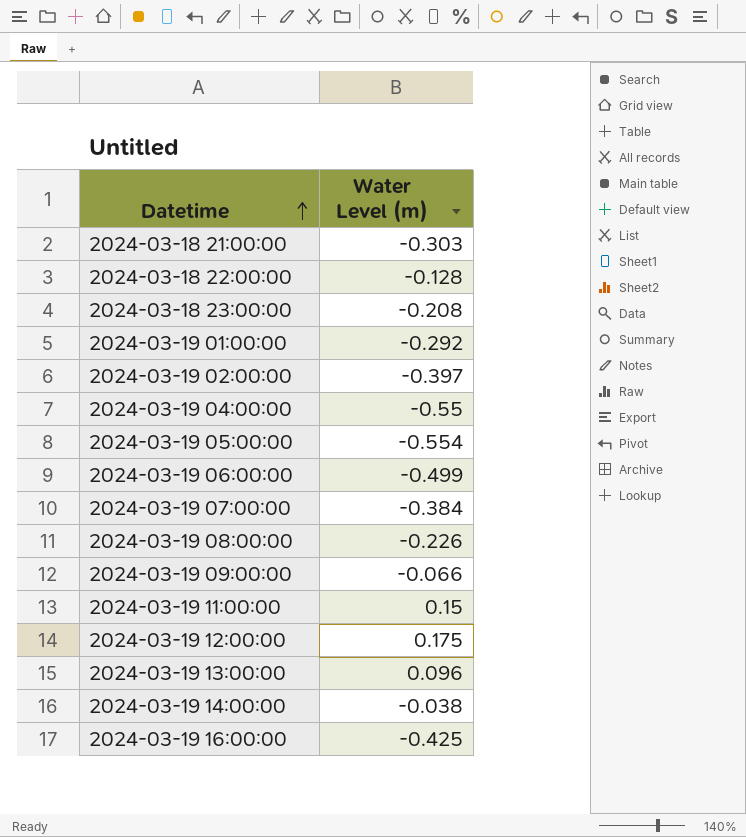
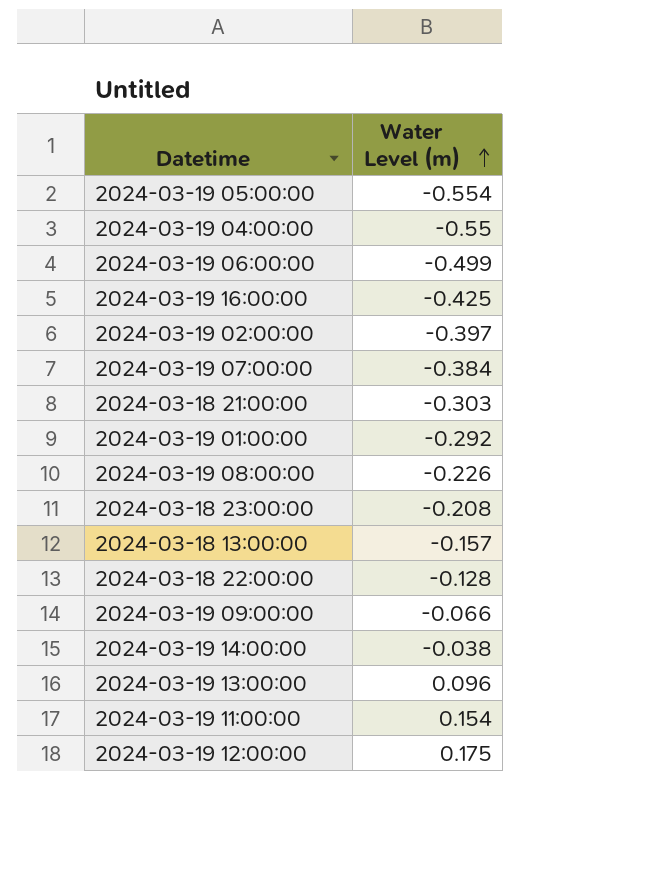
row order: Datetime ascending -> Water Level (m) ascending
row 2024-03-18 13:00:00: none -> -0.157
2024-03-19 11:00:00 | Water Level (m): 0.15 -> 0.154

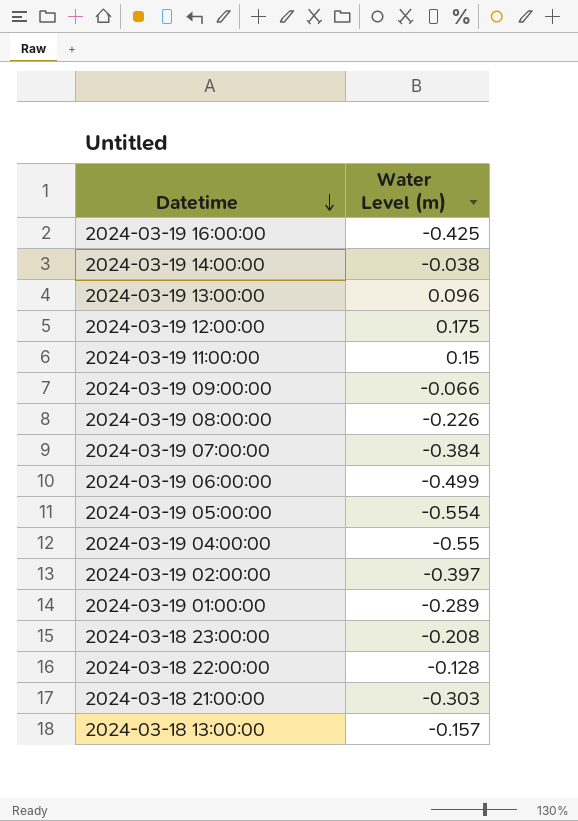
row order: Water Level (m) ascending -> Datetime descending
2024-03-19 11:00:00 | Water Level (m): 0.154 -> 0.15
2024-03-19 01:00:00 | Water Level (m): -0.292 -> -0.289

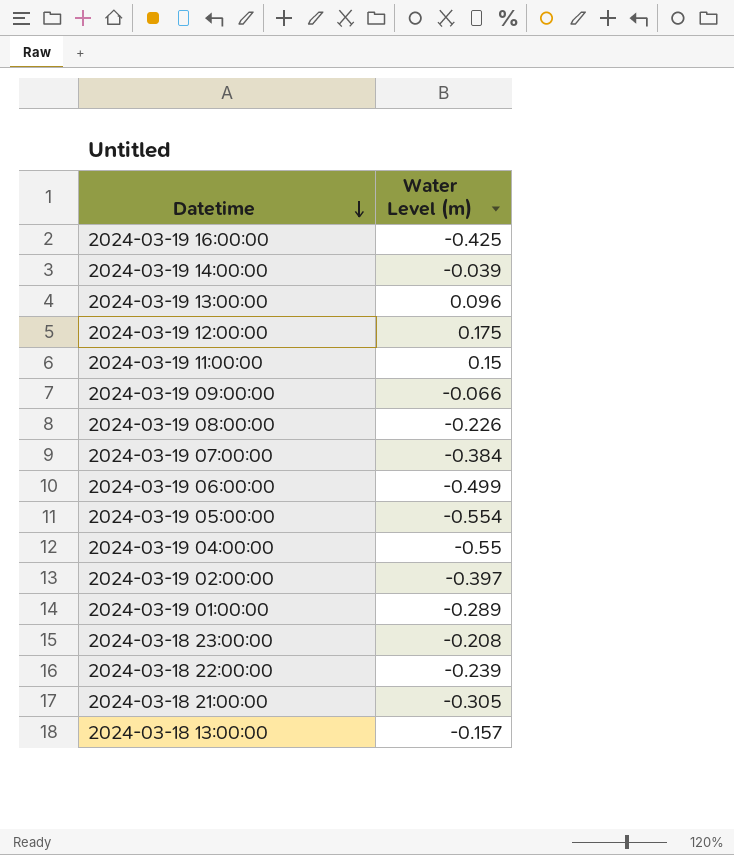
2024-03-19 14:00:00 | Water Level (m): -0.038 -> -0.039
2024-03-18 22:00:00 | Water Level (m): -0.128 -> -0.239
2024-03-18 21:00:00 | Water Level (m): -0.303 -> -0.305

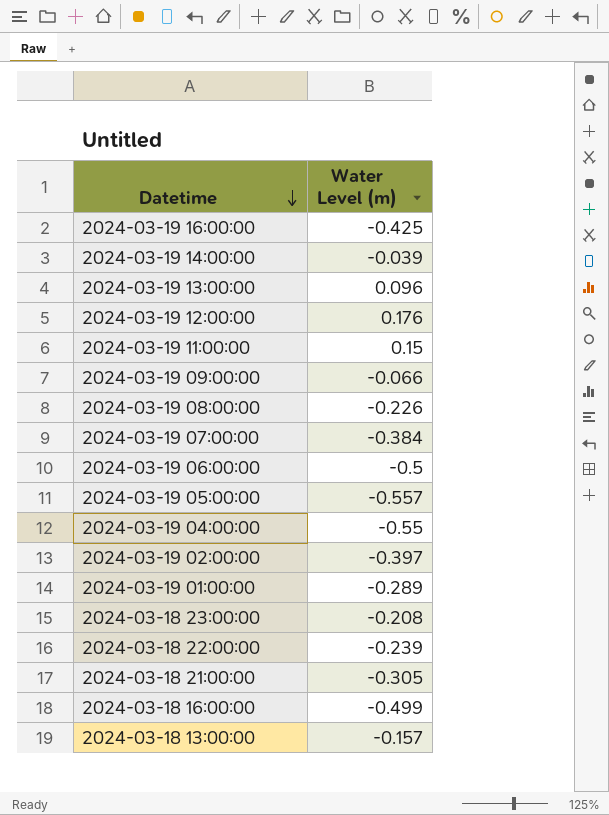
2024-03-19 12:00:00 | Water Level (m): 0.175 -> 0.176
2024-03-19 06:00:00 | Water Level (m): -0.499 -> -0.5
2024-03-19 05:00:00 | Water Level (m): -0.554 -> -0.557
row 2024-03-18 16:00:00: none -> -0.499

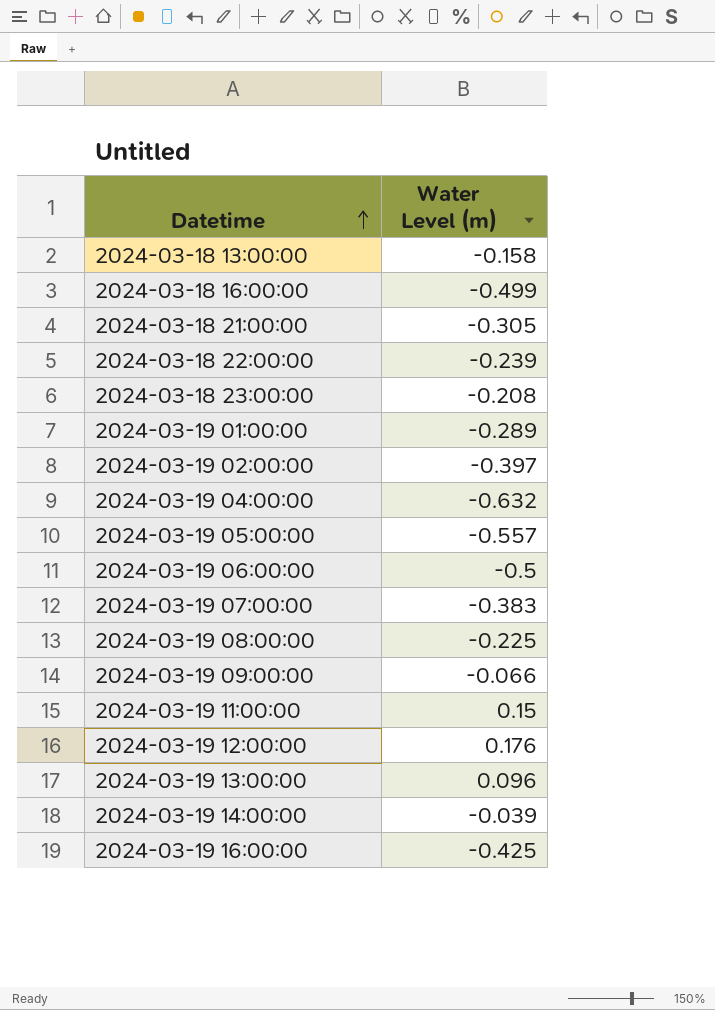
row order: Datetime descending -> Datetime ascending
2024-03-18 13:00:00 | Water Level (m): -0.157 -> -0.158
2024-03-19 04:00:00 | Water Level (m): -0.55 -> -0.632
2024-03-19 07:00:00 | Water Level (m): -0.384 -> -0.383
2024-03-19 08:00:00 | Water Level (m): -0.226 -> -0.225

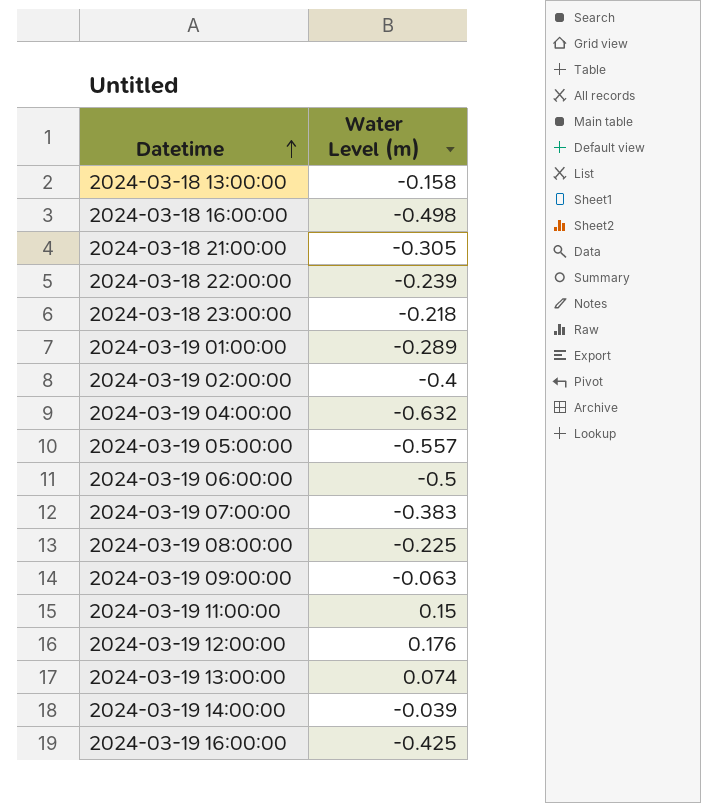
2024-03-18 16:00:00 | Water Level (m): -0.499 -> -0.498
2024-03-18 23:00:00 | Water Level (m): -0.208 -> -0.218
2024-03-19 02:00:00 | Water Level (m): -0.397 -> -0.4
2024-03-19 09:00:00 | Water Level (m): -0.066 -> -0.063
2024-03-19 13:00:00 | Water Level (m): 0.096 -> 0.074

